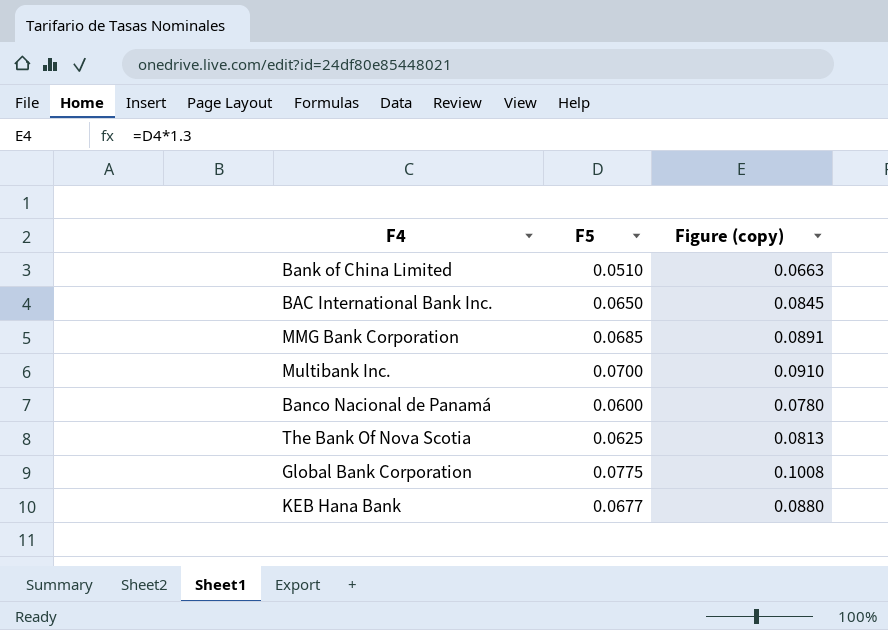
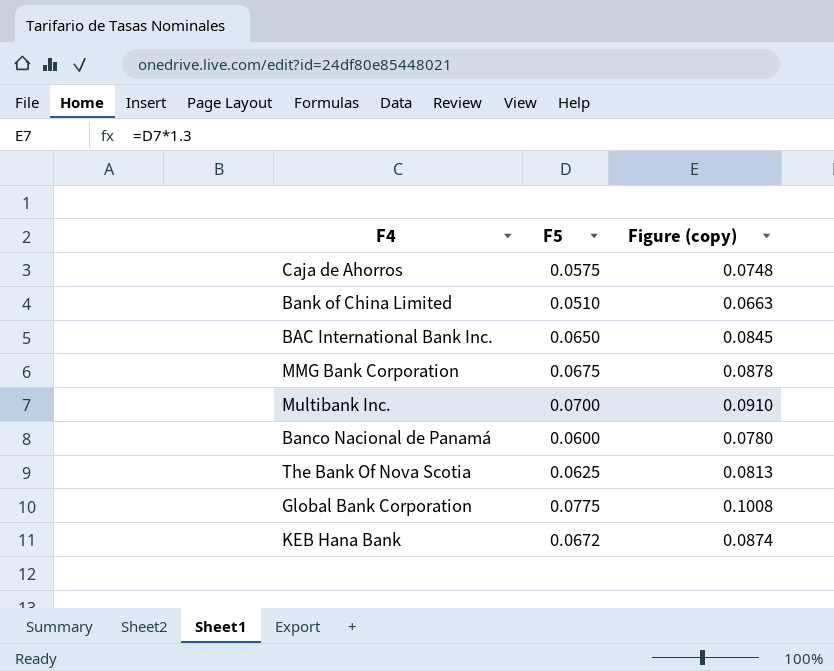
row Caja de Ahorros: none -> 0.0575 | 0.0748
MMG Bank Corporation | F5: 0.0685 -> 0.0675
MMG Bank Corporation | Figure (copy): 0.0891 -> 0.0878
KEB Hana Bank | F5: 0.0677 -> 0.0672
KEB Hana Bank | Figure (copy): 0.0880 -> 0.0874

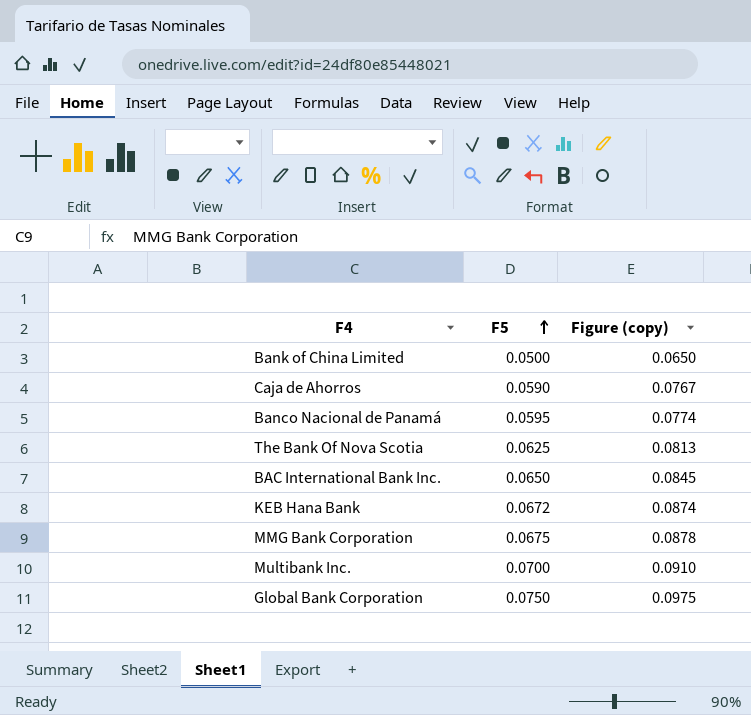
row order: none -> F5 ascending
Bank of China Limited | F5: 0.0510 -> 0.0500
Bank of China Limited | Figure (copy): 0.0663 -> 0.0650
Caja de Ahorros | F5: 0.0575 -> 0.0590
Caja de Ahorros | Figure (copy): 0.0748 -> 0.0767
Banco Nacional de Panamá | F5: 0.0600 -> 0.0595
Banco Nacional de Panamá | Figure (copy): 0.0780 -> 0.0774
Global Bank Corporation | F5: 0.0775 -> 0.0750
Global Bank Corporation | Figure (copy): 0.1008 -> 0.0975

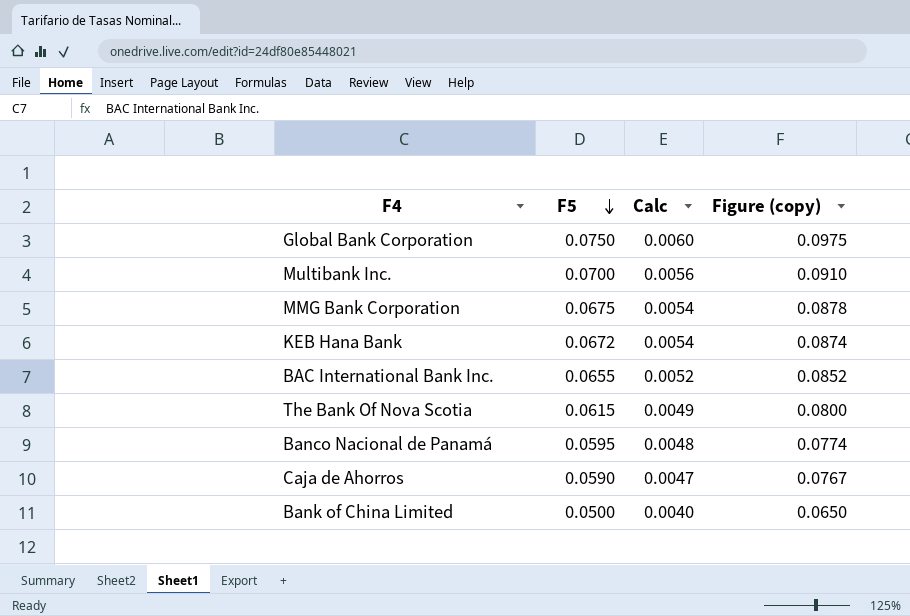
row order: F5 ascending -> F5 descending
column Calc | formula: none -> [F5] * 0.08
BAC International Bank Inc. | F5: 0.0650 -> 0.0655
BAC International Bank Inc. | Figure (copy): 0.0845 -> 0.0852
The Bank Of Nova Scotia | F5: 0.0625 -> 0.0615
The Bank Of Nova Scotia | Figure (copy): 0.0813 -> 0.0800

